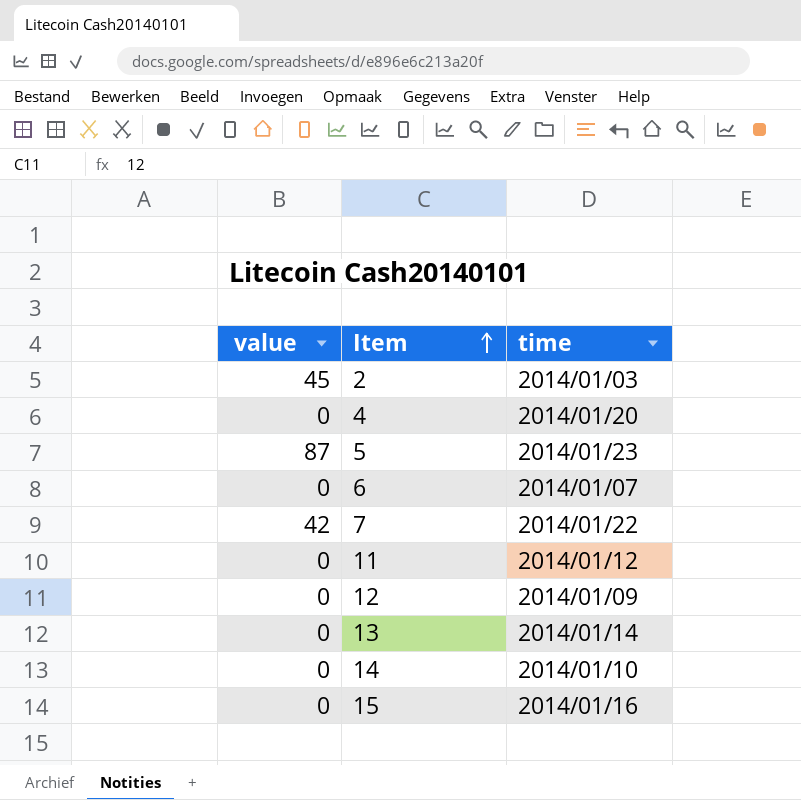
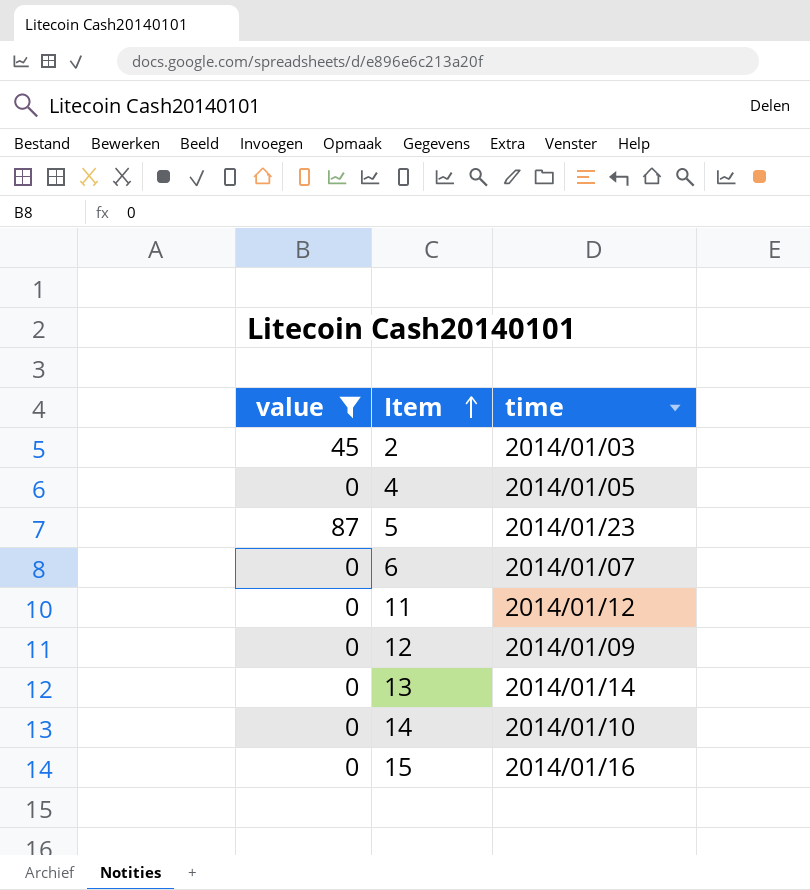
filter: none -> value != 42
4 | time: 2014/01/20 -> 2014/01/05

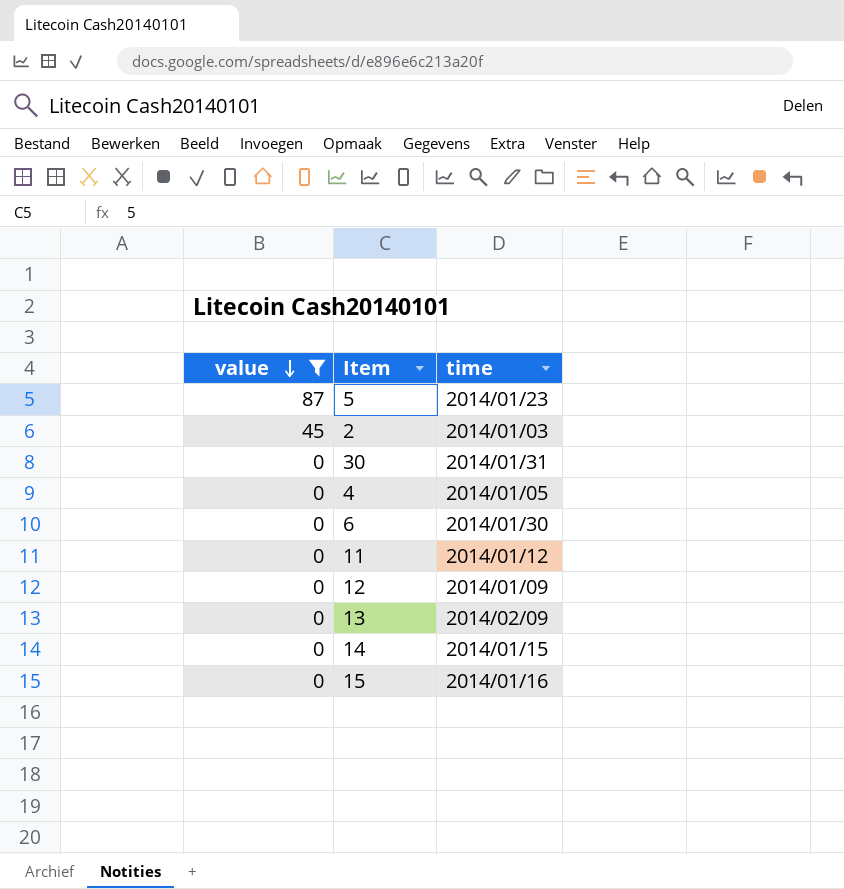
row order: Item ascending -> value descending
row 30: none -> 0 | 2014/01/31
6 | time: 2014/01/07 -> 2014/01/30
13 | time: 2014/01/14 -> 2014/02/09
14 | time: 2014/01/10 -> 2014/01/15

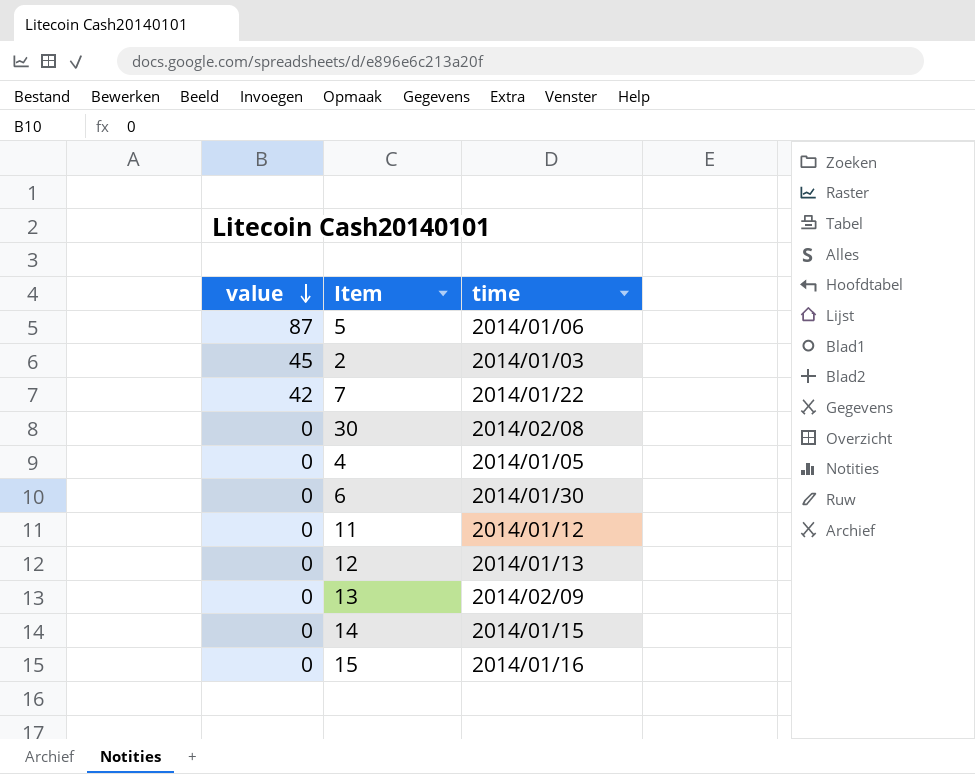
filter: value != 42 -> none
5 | time: 2014/01/23 -> 2014/01/06
30 | time: 2014/01/31 -> 2014/02/08
12 | time: 2014/01/09 -> 2014/01/13

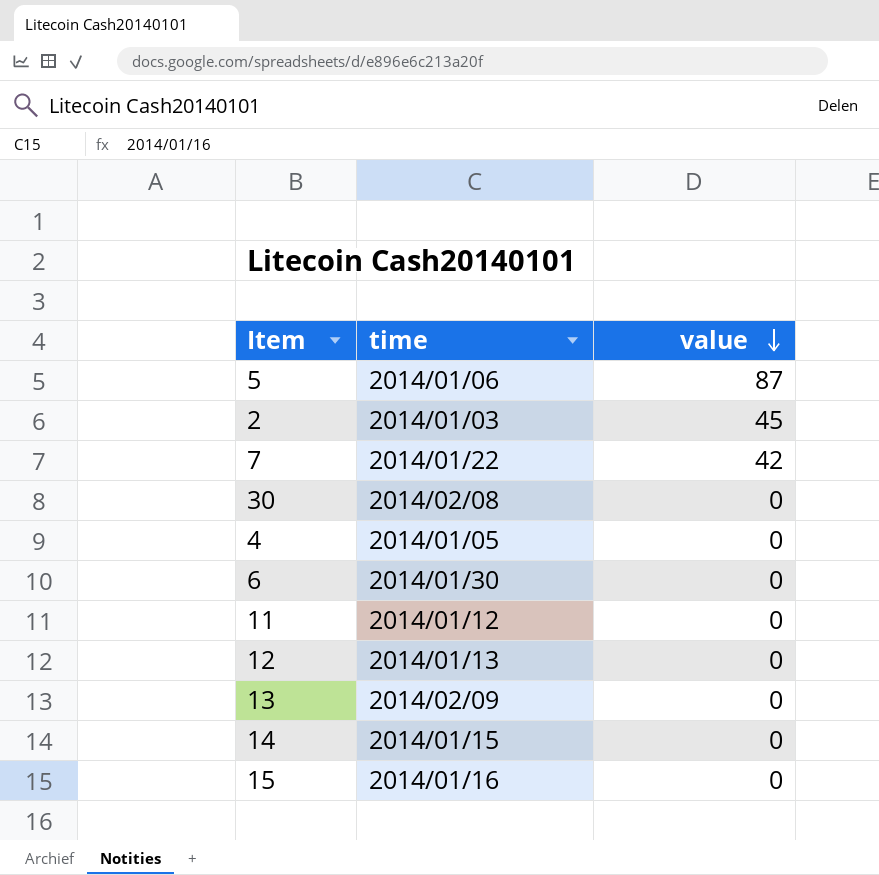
column value | position: 1 -> 3

